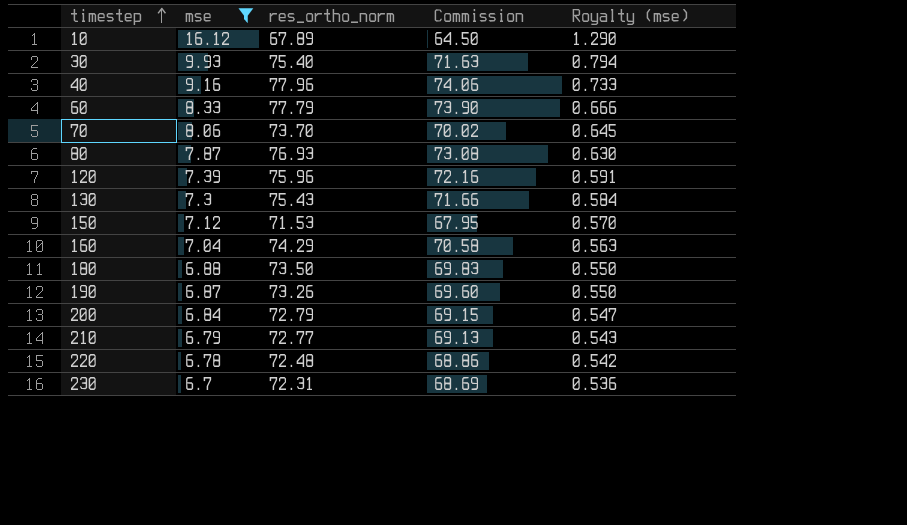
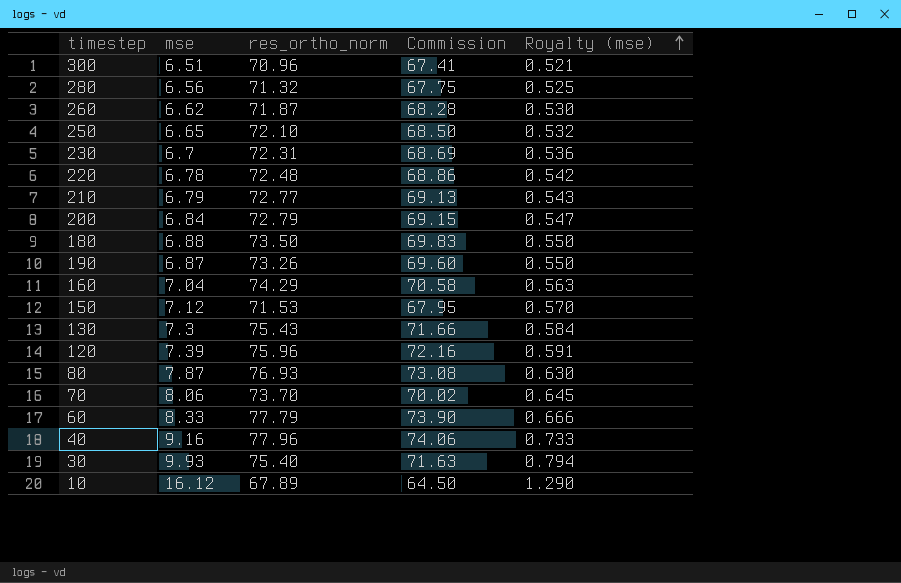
filter: mse >= 6.7 -> none
row order: timestep ascending -> Royalty (mse) ascending

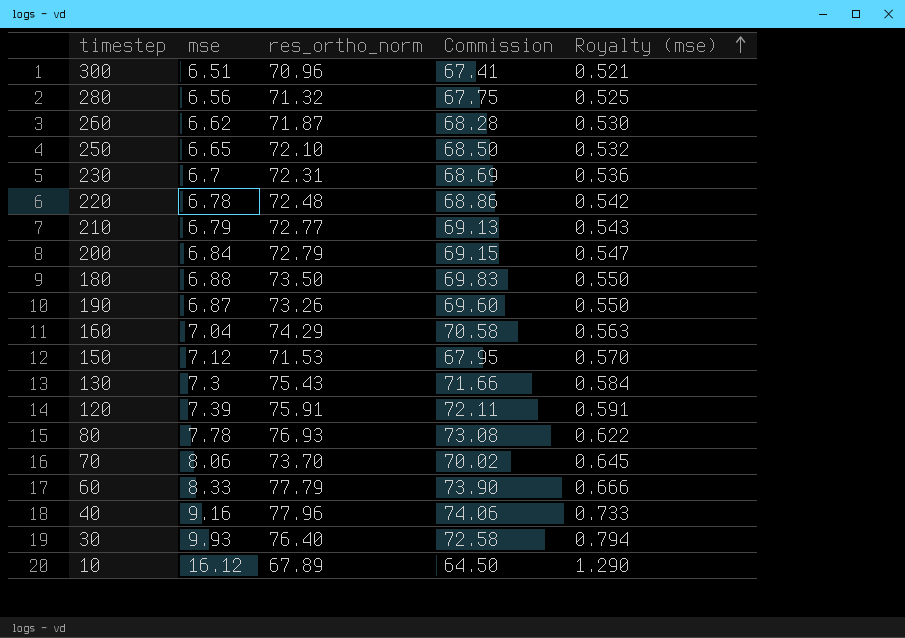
120 | res_ortho_norm: 75.96 -> 75.91
120 | Commission: 72.16 -> 72.11
80 | mse: 7.87 -> 7.78
80 | Royalty (mse): 0.630 -> 0.622
30 | res_ortho_norm: 75.40 -> 76.40
30 | Commission: 71.63 -> 72.58

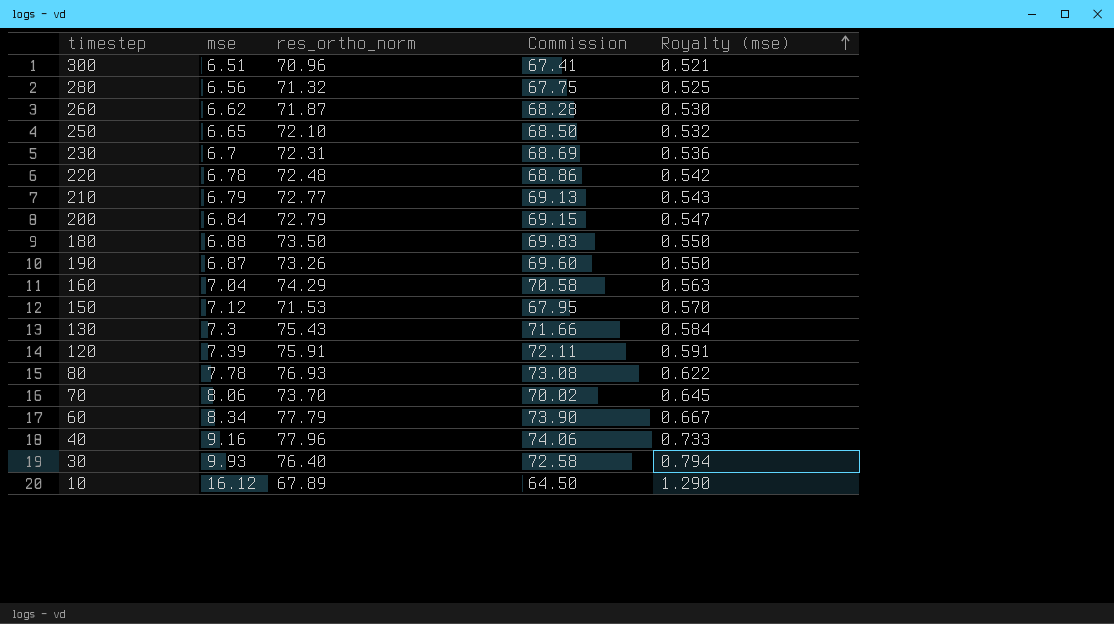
60 | mse: 8.33 -> 8.34
60 | Royalty (mse): 0.666 -> 0.667

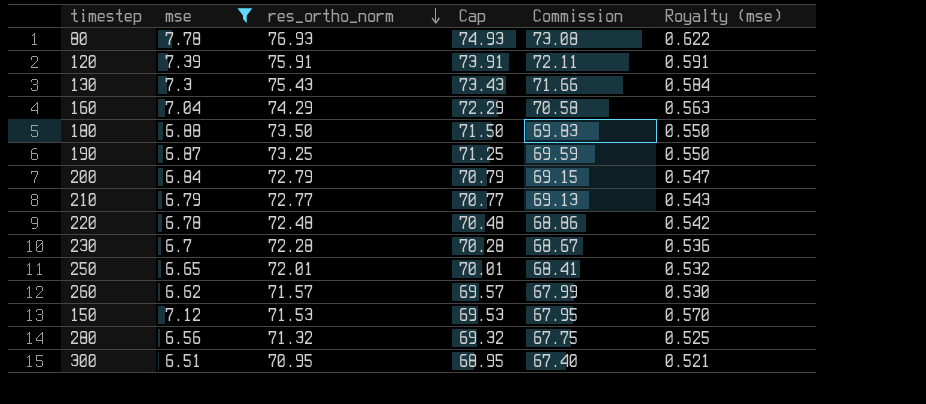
filter: none -> mse <= 7.78
row order: Royalty (mse) ascending -> res_ortho_norm descending
column Cap | formula: none -> [res_ortho_norm] - 2
190 | res_ortho_norm: 73.26 -> 73.25
190 | Commission: 69.60 -> 69.59
230 | res_ortho_norm: 72.31 -> 72.28
230 | Commission: 68.69 -> 68.67
250 | res_ortho_norm: 72.10 -> 72.01
250 | Commission: 68.50 -> 68.41
260 | res_ortho_norm: 71.87 -> 71.57
260 | Commission: 68.28 -> 67.99
300 | res_ortho_norm: 70.96 -> 70.95
300 | Commission: 67.41 -> 67.40

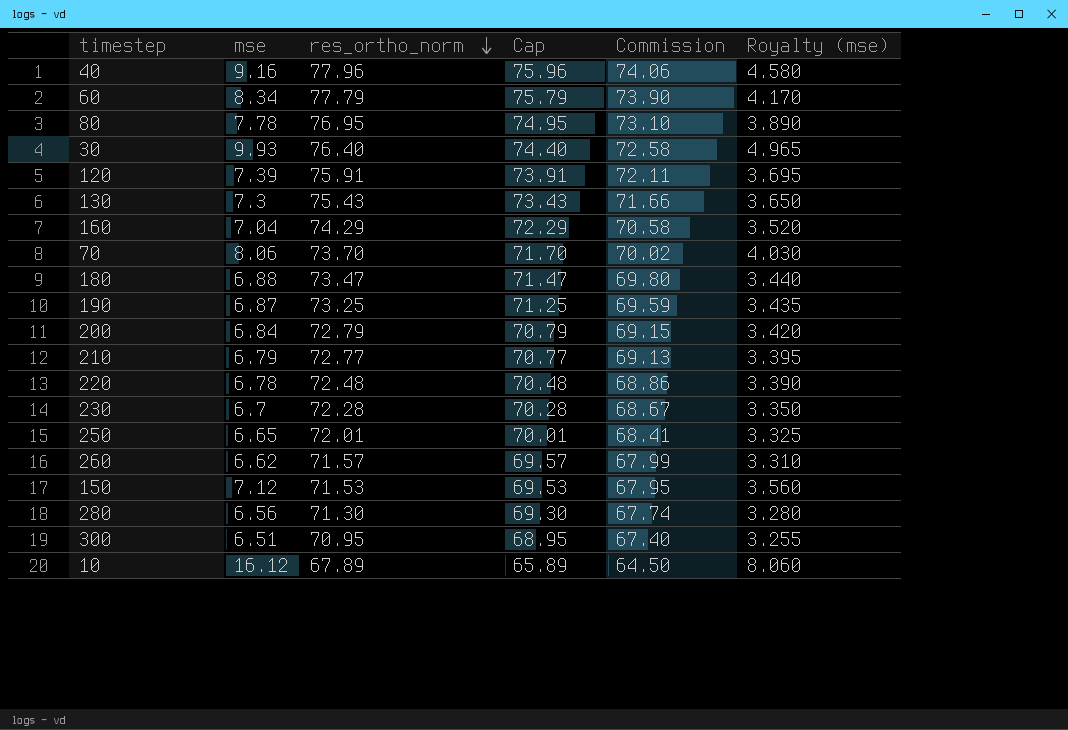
filter: mse <= 7.78 -> none
column Royalty (mse) | formula: [mse] * 0.08 -> [mse] * 0.5
80 | res_ortho_norm: 76.93 -> 76.95
80 | Cap: 74.93 -> 74.95
80 | Commission: 73.08 -> 73.10
180 | res_ortho_norm: 73.50 -> 73.47
180 | Cap: 71.50 -> 71.47
180 | Commission: 69.83 -> 69.80
280 | res_ortho_norm: 71.32 -> 71.30
280 | Cap: 69.32 -> 69.30
280 | Commission: 67.75 -> 67.74

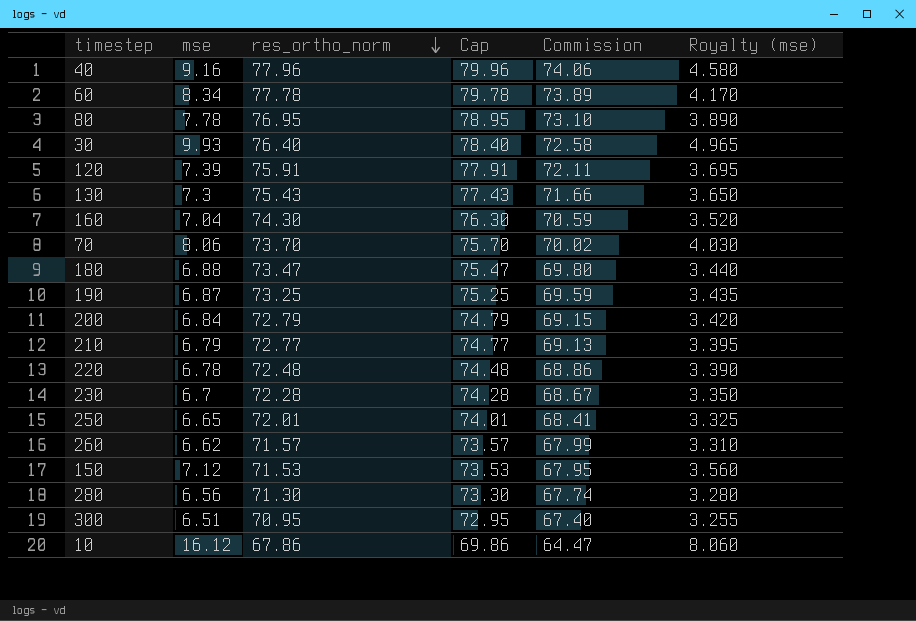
column Cap | formula: [res_ortho_norm] - 2 -> [res_ortho_norm] + 2
60 | res_ortho_norm: 77.79 -> 77.78
60 | Commission: 73.90 -> 73.89
160 | res_ortho_norm: 74.29 -> 74.30
160 | Commission: 70.58 -> 70.59
10 | res_ortho_norm: 67.89 -> 67.86
10 | Commission: 64.50 -> 64.47

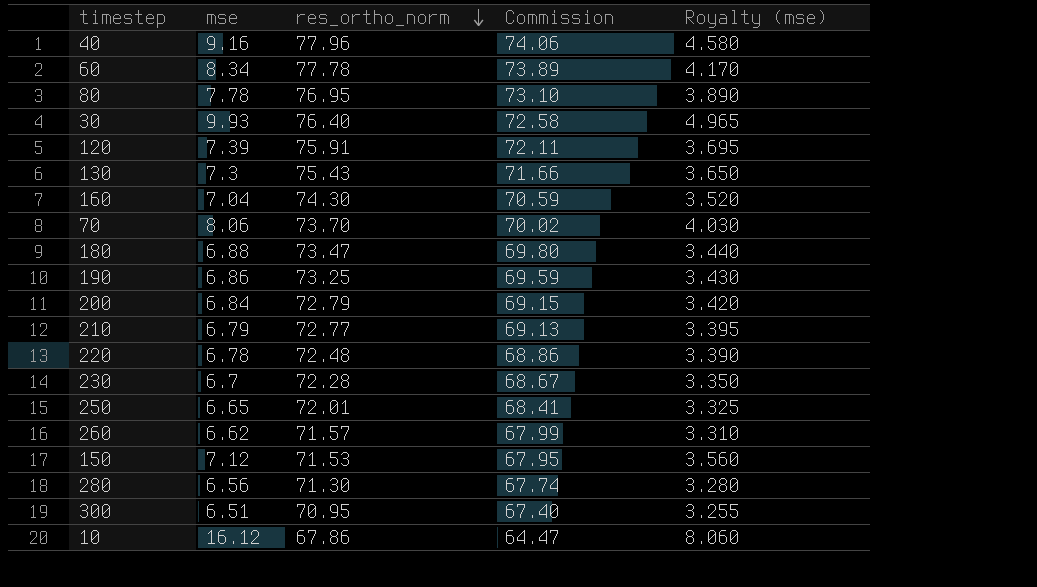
column Cap | formula: [res_ortho_norm] + 2 -> none
190 | mse: 6.87 -> 6.86
190 | Royalty (mse): 3.435 -> 3.430

